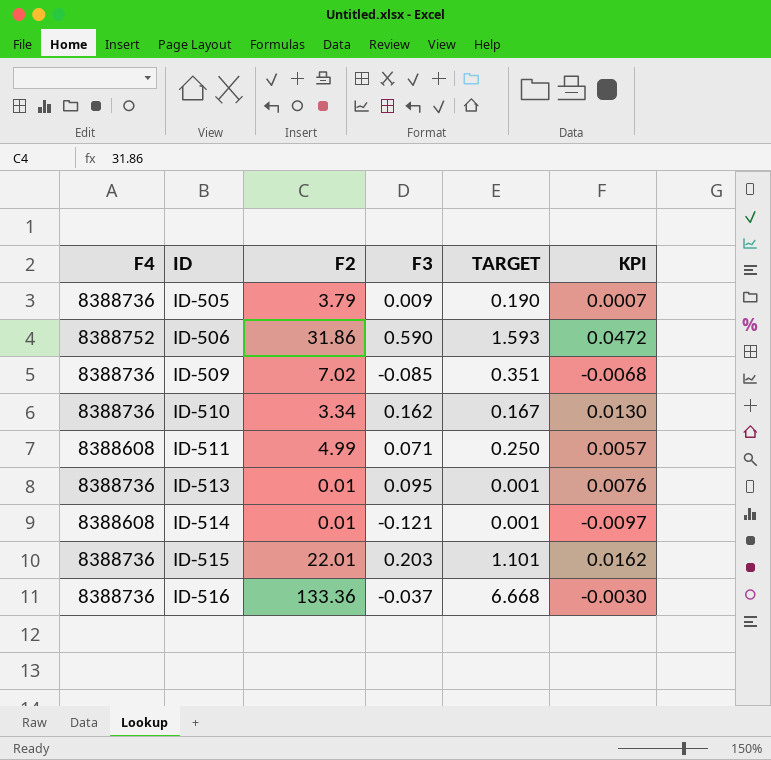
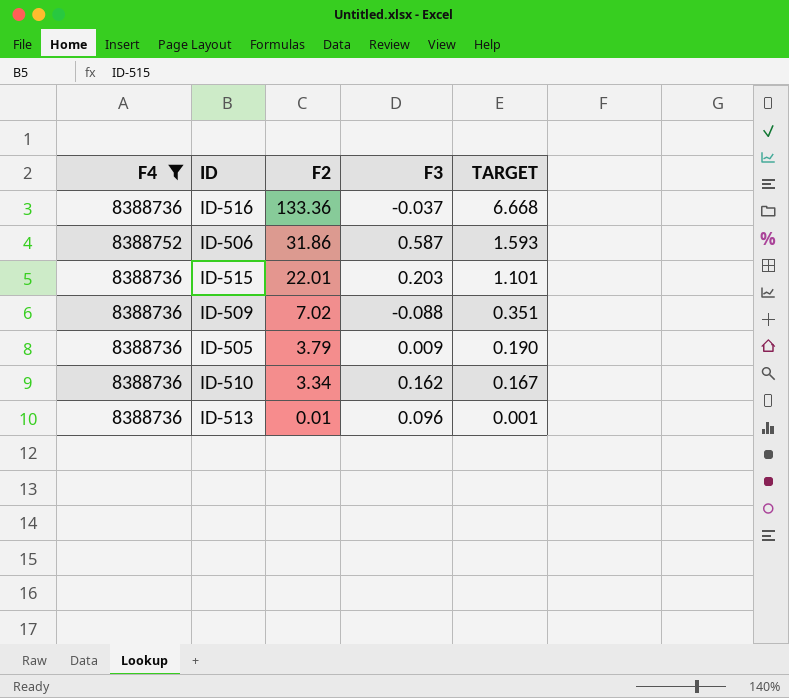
filter: none -> F4 != 8388608
row order: ID ascending -> F2 descending
column KPI | formula: [F3] * 0.08 -> none
ID-506 | F3: 0.590 -> 0.587
ID-509 | F3: -0.085 -> -0.088
ID-513 | F3: 0.095 -> 0.096

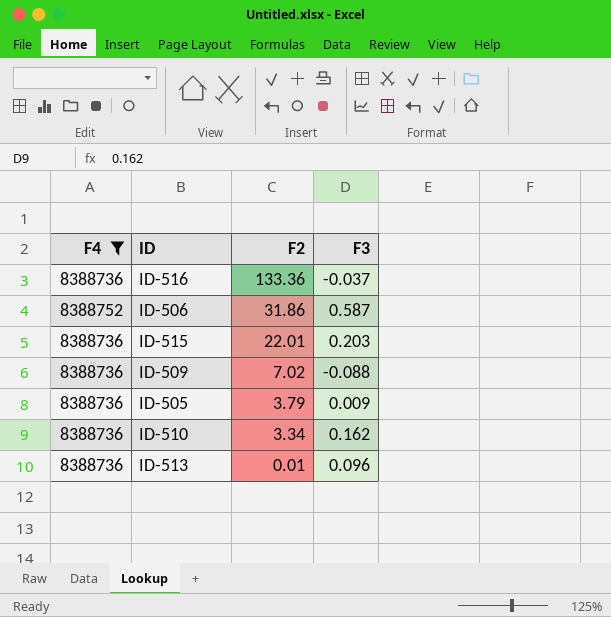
column TARGET | formula: [F2] * 0.05 -> none

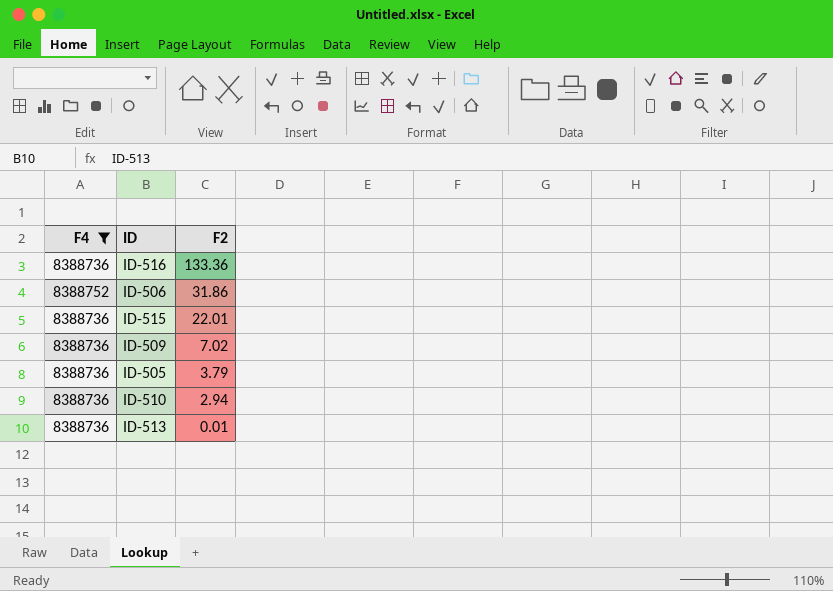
column F3 | position: 4 -> none
ID-510 | F2: 3.34 -> 2.94

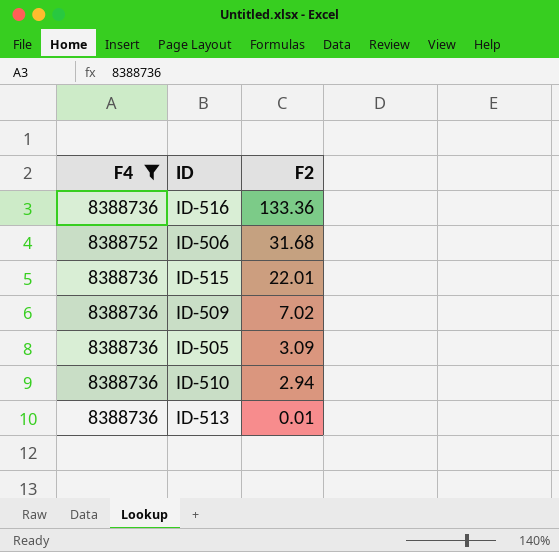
ID-506 | F2: 31.86 -> 31.68
ID-505 | F2: 3.79 -> 3.09

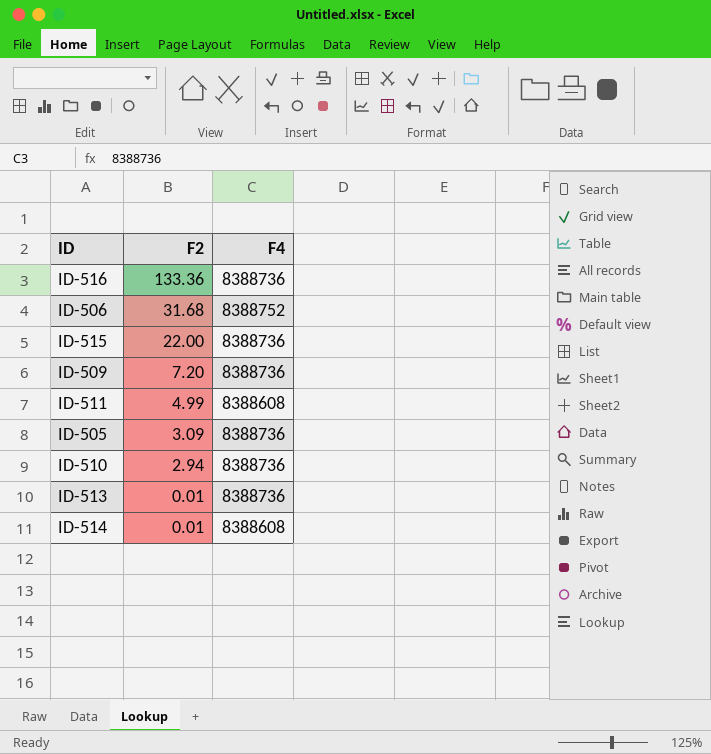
filter: F4 != 8388608 -> none
column F4 | position: 1 -> 3
ID-515 | F2: 22.01 -> 22.00
ID-509 | F2: 7.02 -> 7.20

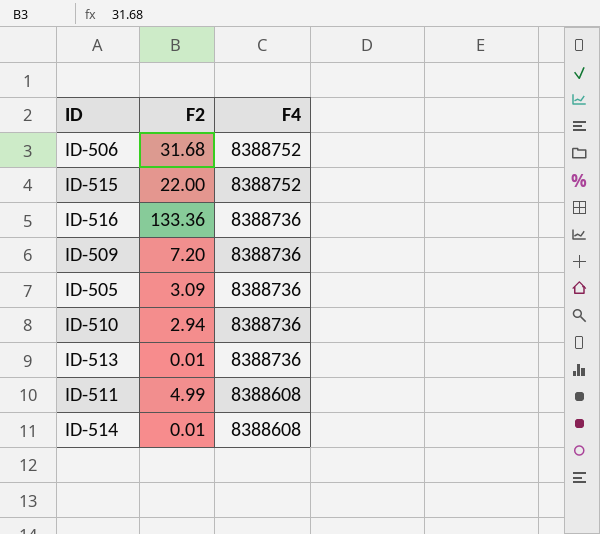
row order: F2 descending -> F4 descending
ID-515 | F4: 8388736 -> 8388752

